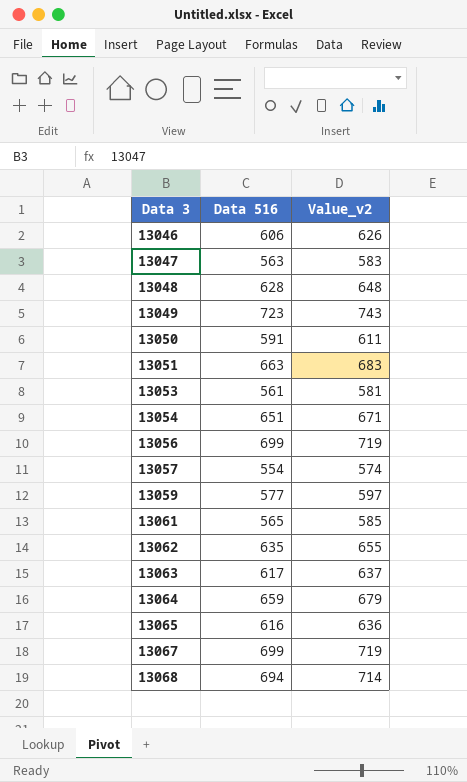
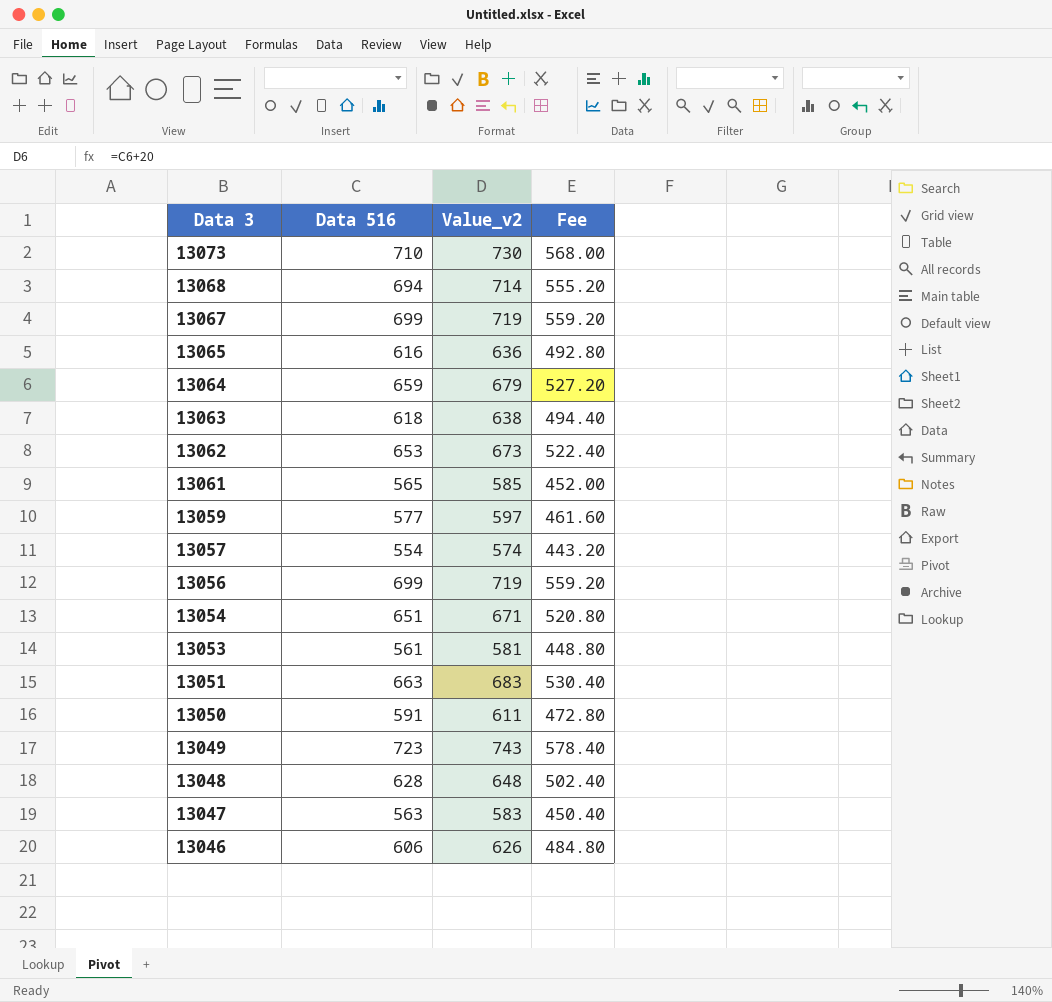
row order: Data 3 ascending -> Data 3 descending
column Fee | formula: none -> [Data 516] * 0.8
row 13073: none -> 710 | 730 | 568.00
13063 | Data 516: 617 -> 618
13063 | Value_v2: 637 -> 638
13062 | Data 516: 635 -> 653
13062 | Value_v2: 655 -> 673

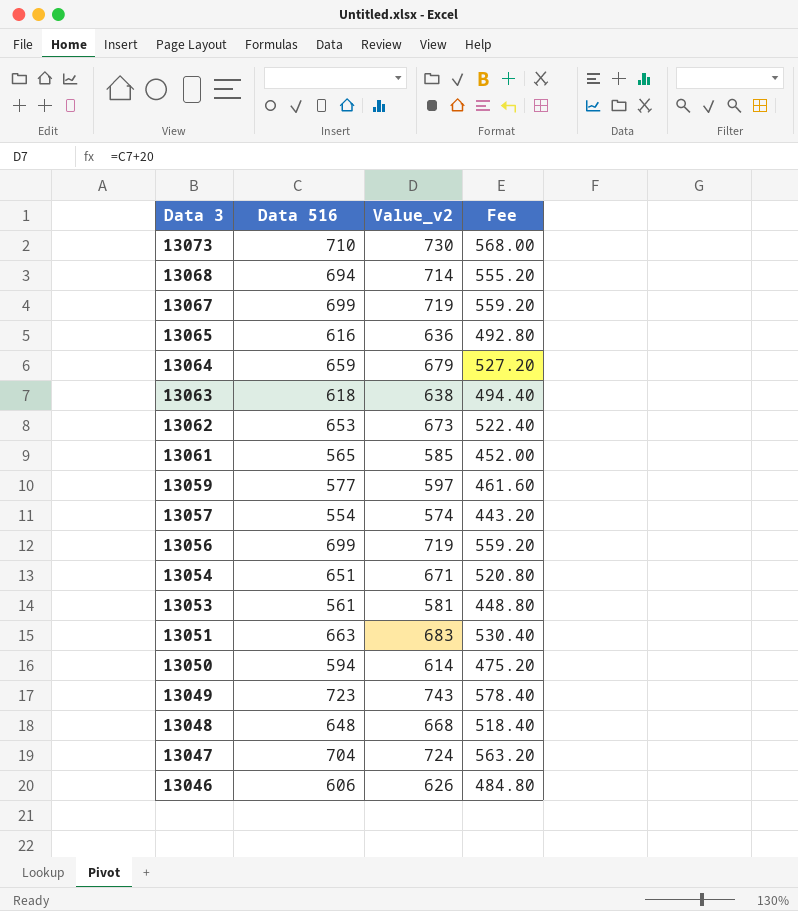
13050 | Data 516: 591 -> 594
13050 | Value_v2: 611 -> 614
13050 | Fee: 472.80 -> 475.20
13048 | Data 516: 628 -> 648
13048 | Value_v2: 648 -> 668
13048 | Fee: 502.40 -> 518.40
13047 | Data 516: 563 -> 704
13047 | Value_v2: 583 -> 724
13047 | Fee: 450.40 -> 563.20

